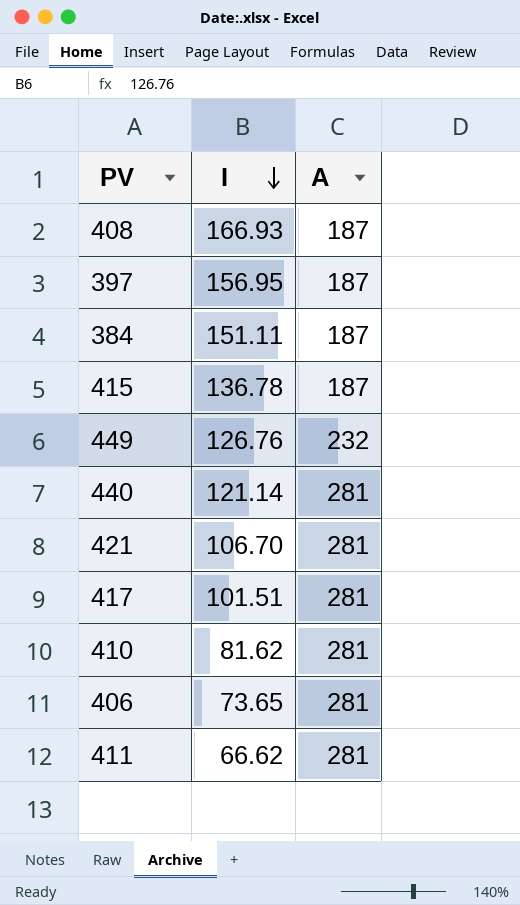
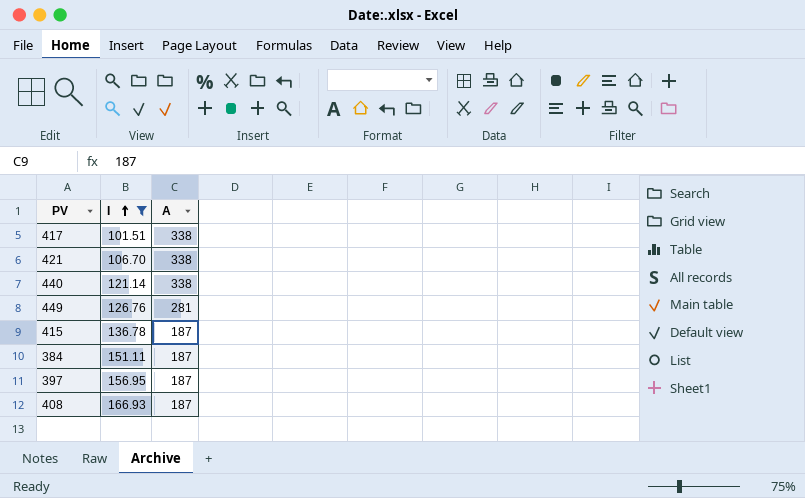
filter: none -> I >= 101.51
row order: I descending -> I ascending
417 | A: 281 -> 338
421 | A: 281 -> 338
440 | A: 281 -> 338
449 | A: 232 -> 281

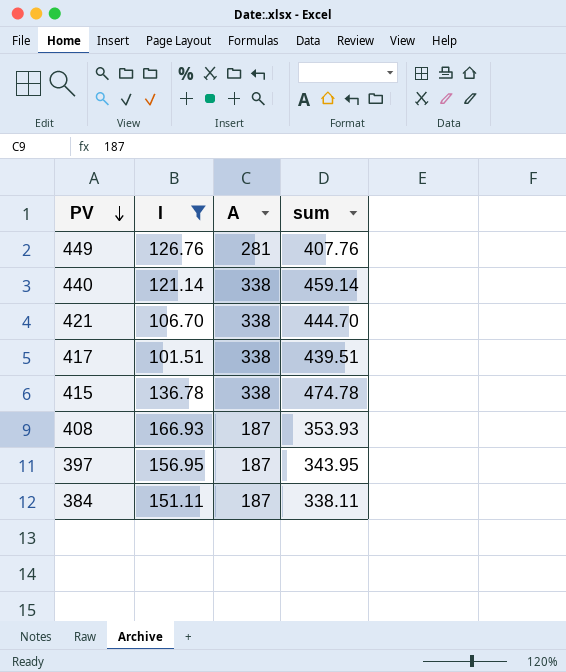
row order: I ascending -> PV descending
column sum | formula: none -> [I] + [A]
415 | A: 187 -> 338

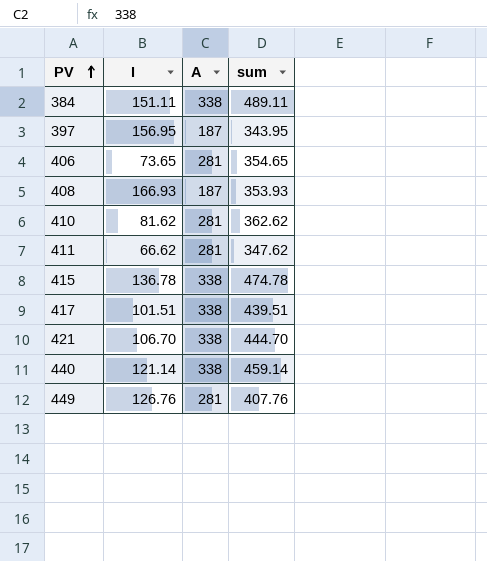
filter: I >= 101.51 -> none
row order: PV descending -> PV ascending
384 | A: 187 -> 338
384 | sum: 338.11 -> 489.11

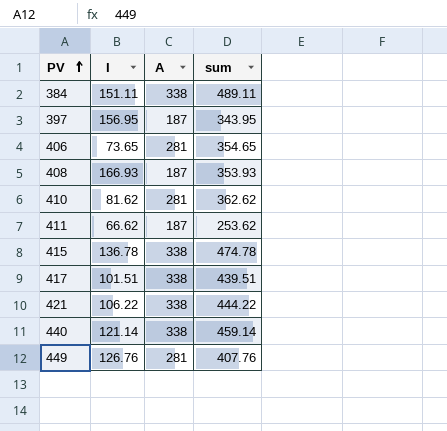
411 | A: 281 -> 187
411 | sum: 347.62 -> 253.62
421 | I: 106.70 -> 106.22
421 | sum: 444.70 -> 444.22

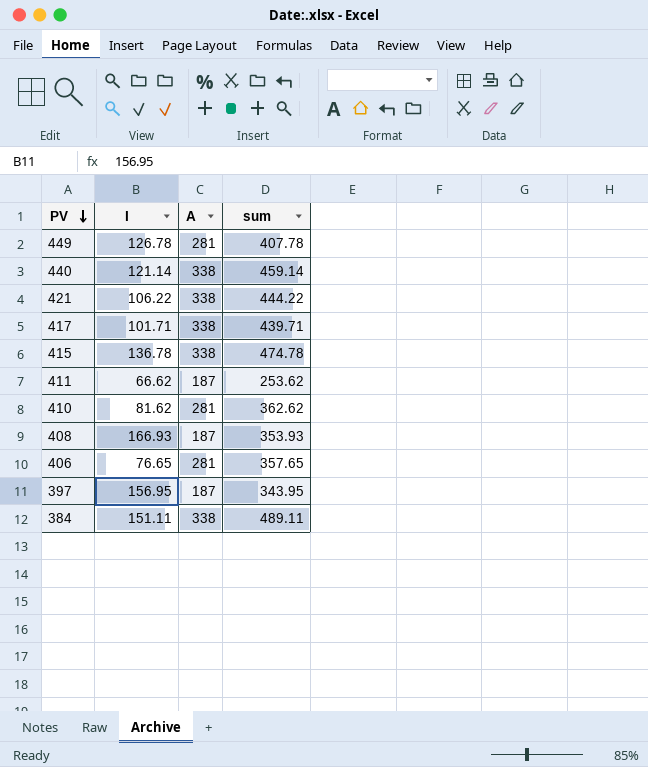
row order: PV ascending -> PV descending
449 | I: 126.76 -> 126.78
449 | sum: 407.76 -> 407.78
417 | I: 101.51 -> 101.71
417 | sum: 439.51 -> 439.71
406 | I: 73.65 -> 76.65
406 | sum: 354.65 -> 357.65

